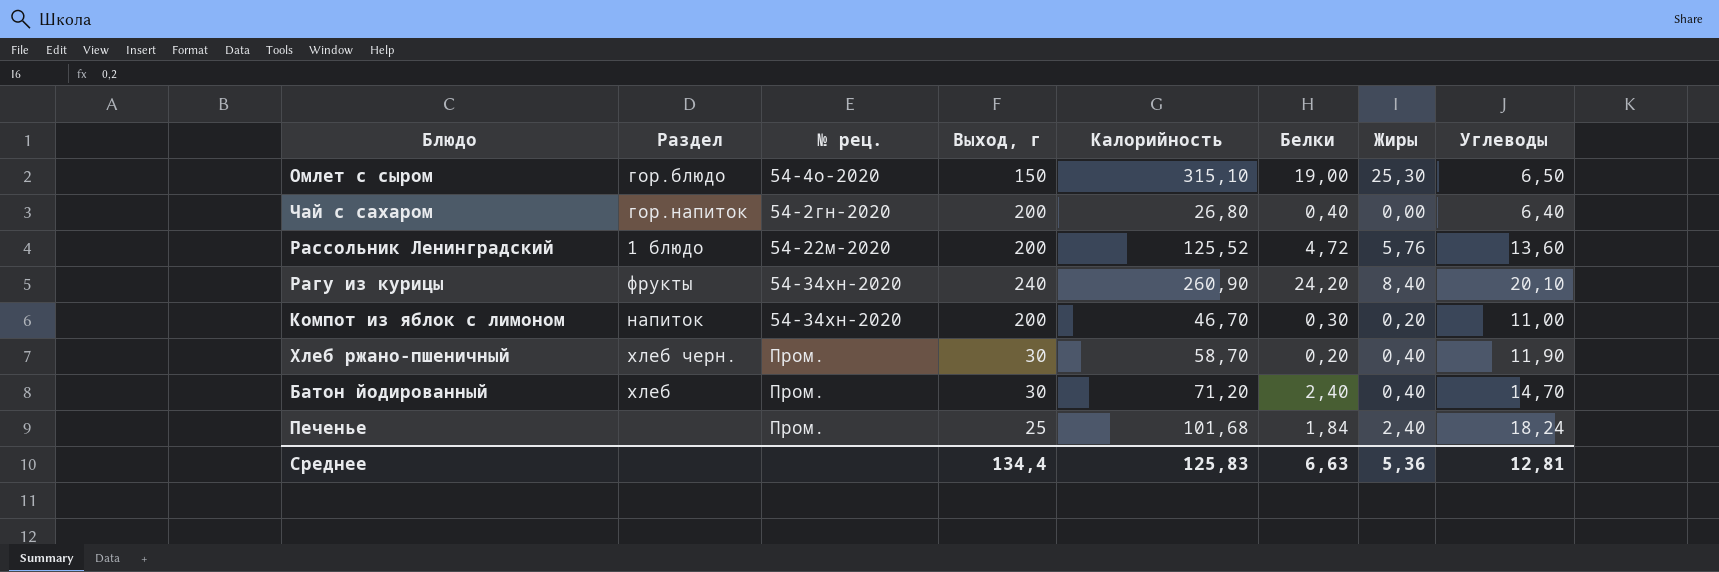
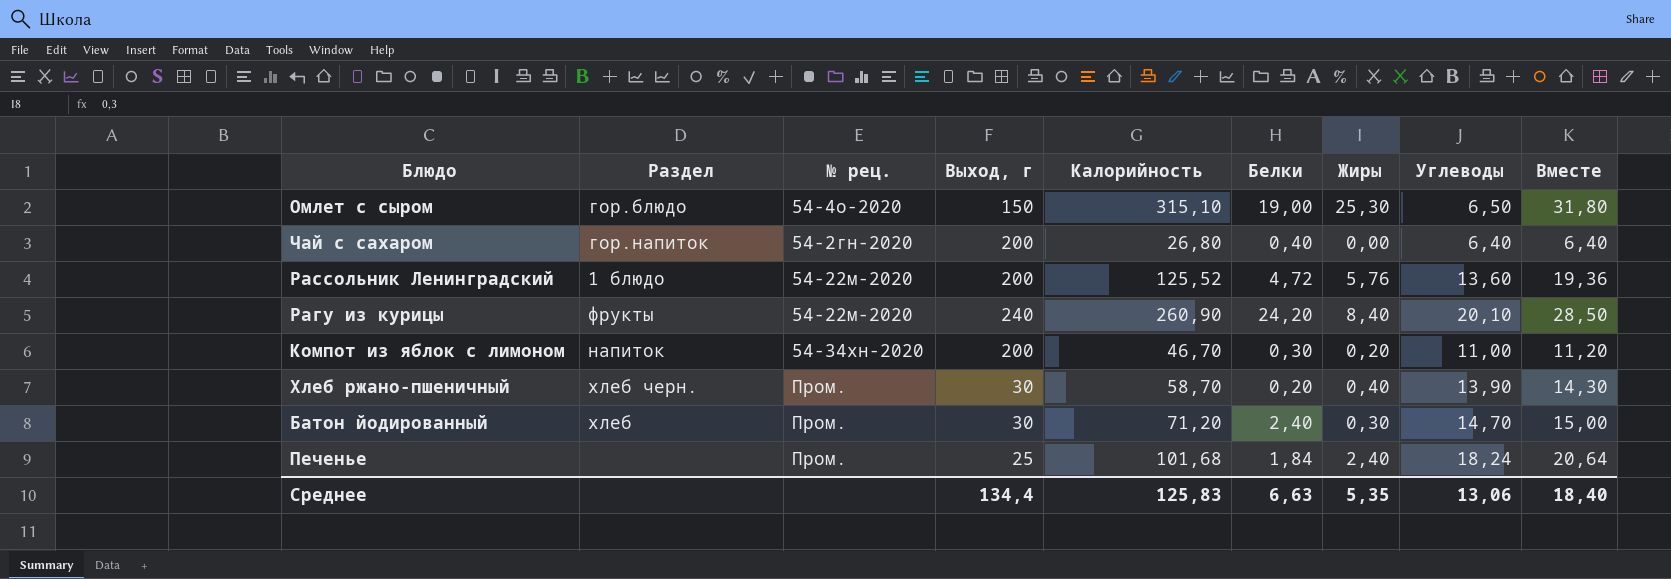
column Вместе | formula: none -> [Жиры] + [Углеводы]
Рагу из курицы | № рец.: 54-34хн-2020 -> 54-22м-2020
Хлеб ржано-пшеничный | Углеводы: 11,90 -> 13,90
Батон йодированный | Жиры: 0,40 -> 0,30
Среднее | Жиры: 5,36 -> 5,35
Среднее | Углеводы: 12,81 -> 13,06

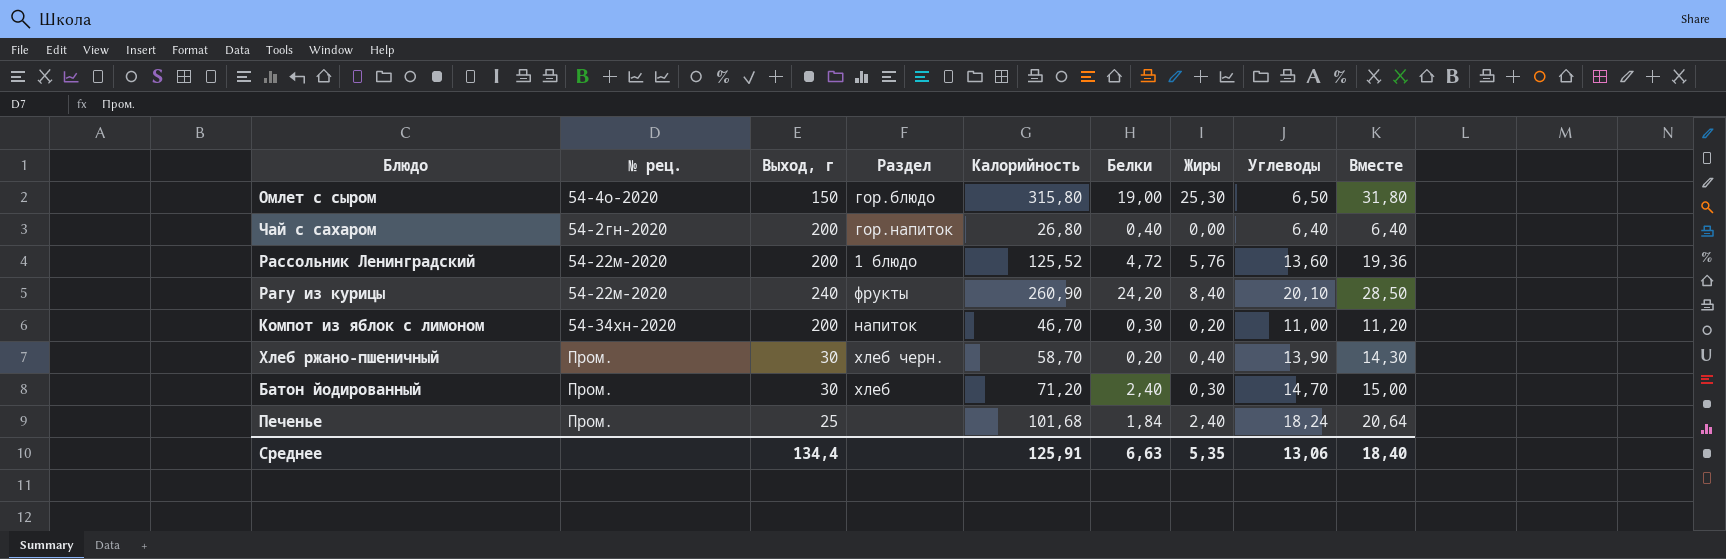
column Раздел | position: 2 -> 4
Омлет с сыром | Калорийность: 315,10 -> 315,80
Среднее | Калорийность: 125,83 -> 125,91

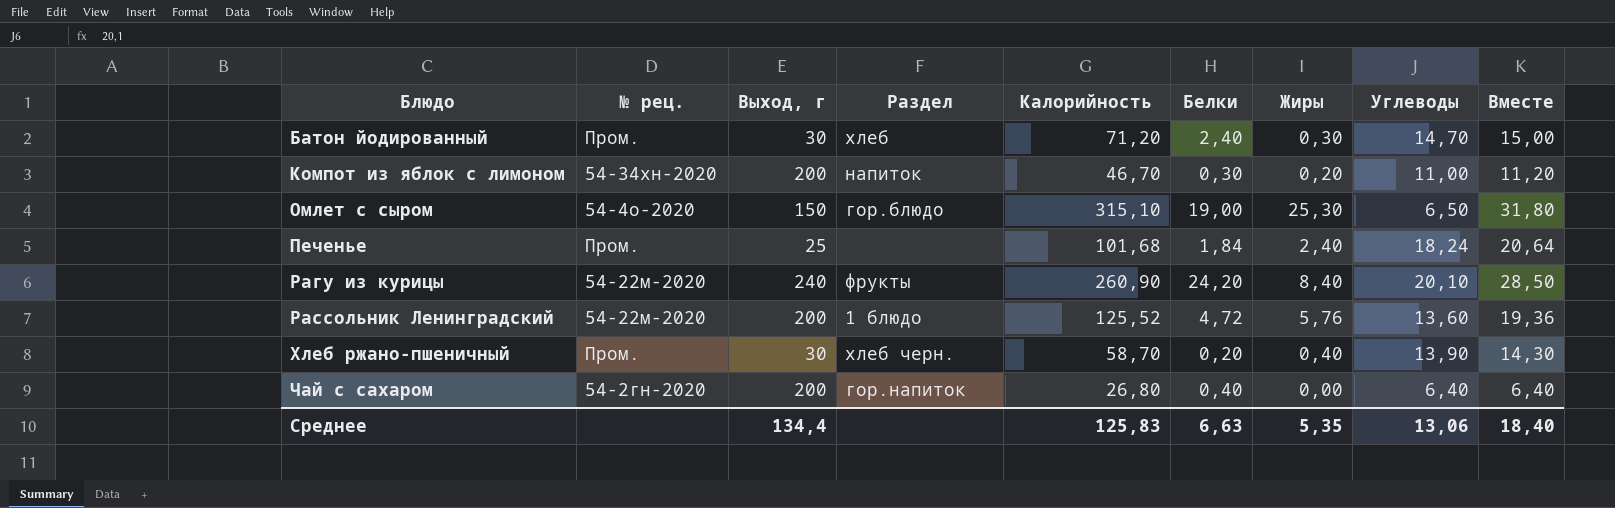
row order: none -> Блюдо ascending
Омлет с сыром | Калорийность: 315,80 -> 315,10
Среднее | Калорийность: 125,91 -> 125,83

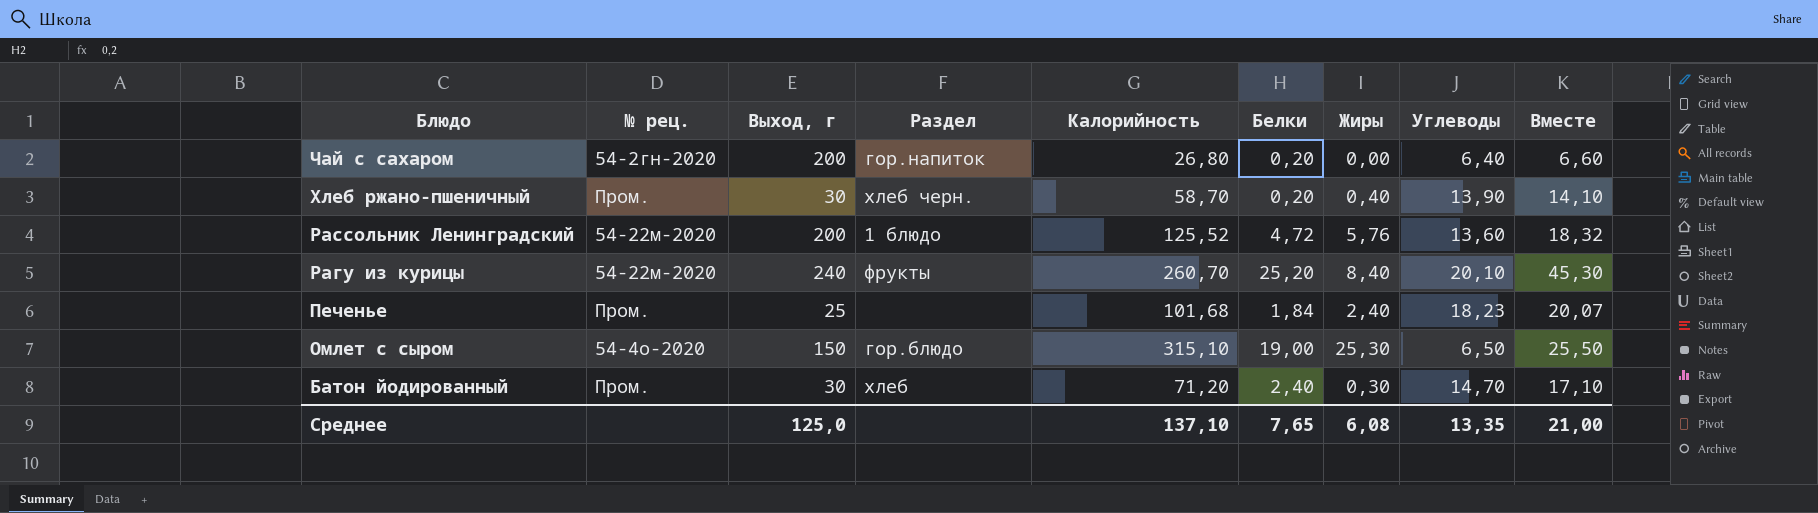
row order: Блюдо ascending -> Блюдо descending
column Вместе | formula: [Жиры] + [Углеводы] -> [Белки] + [Углеводы]
row Компот из яблок с лимоном: 54-34хн-2020 | 200 | напиток | 46,70 | 0,30 | 0,20 | 11,00 | 11,20 -> none
Чай с сахаром | Белки: 0,40 -> 0,20
Рагу из курицы | Калорийность: 260,90 -> 260,70
Рагу из курицы | Белки: 24,20 -> 25,20
Печенье | Углеводы: 18,24 -> 18,23
Среднее | Выход, г: 134,4 -> 125,0
Среднее | Калорийность: 125,83 -> 137,10
Среднее | Белки: 6,63 -> 7,65
Среднее | Жиры: 5,35 -> 6,08
Среднее | Углеводы: 13,06 -> 13,35
Среднее | Вместе: 18,40 -> 21,00

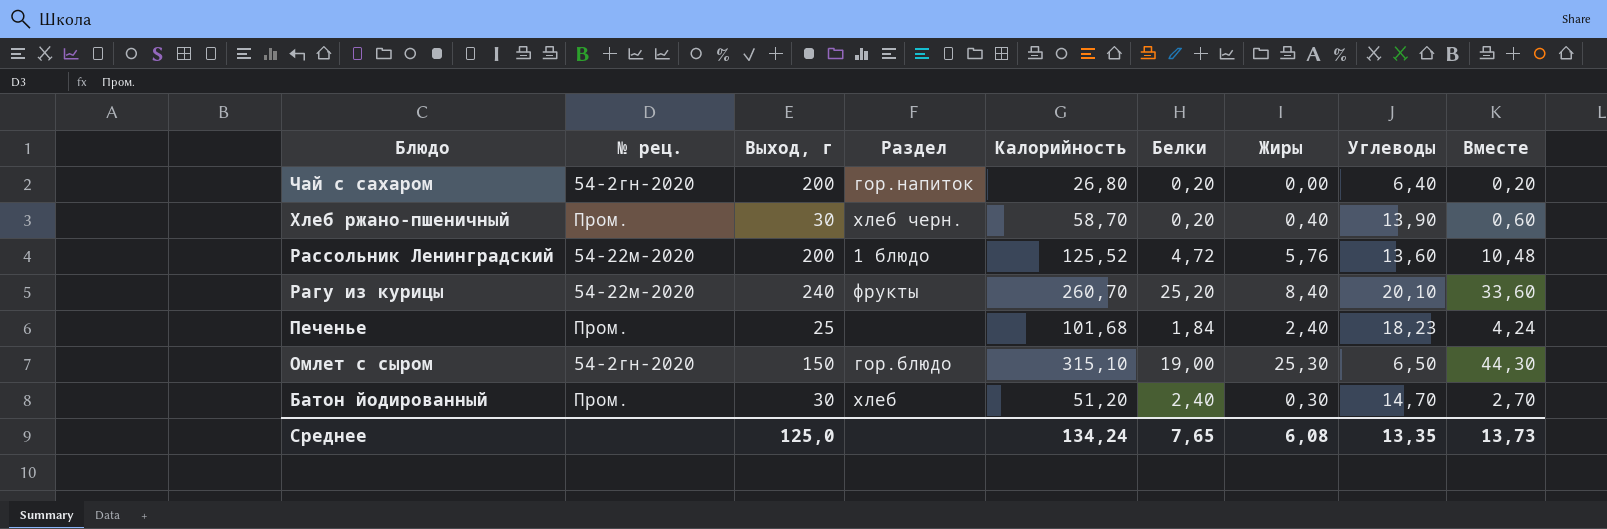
column Вместе | formula: [Белки] + [Углеводы] -> [Белки] + [Жиры]
Омлет с сыром | № рец.: 54-4о-2020 -> 54-2гн-2020
Батон йодированный | Калорийность: 71,20 -> 51,20
Среднее | Калорийность: 137,10 -> 134,24
Среднее | Вместе: 21,00 -> 13,73

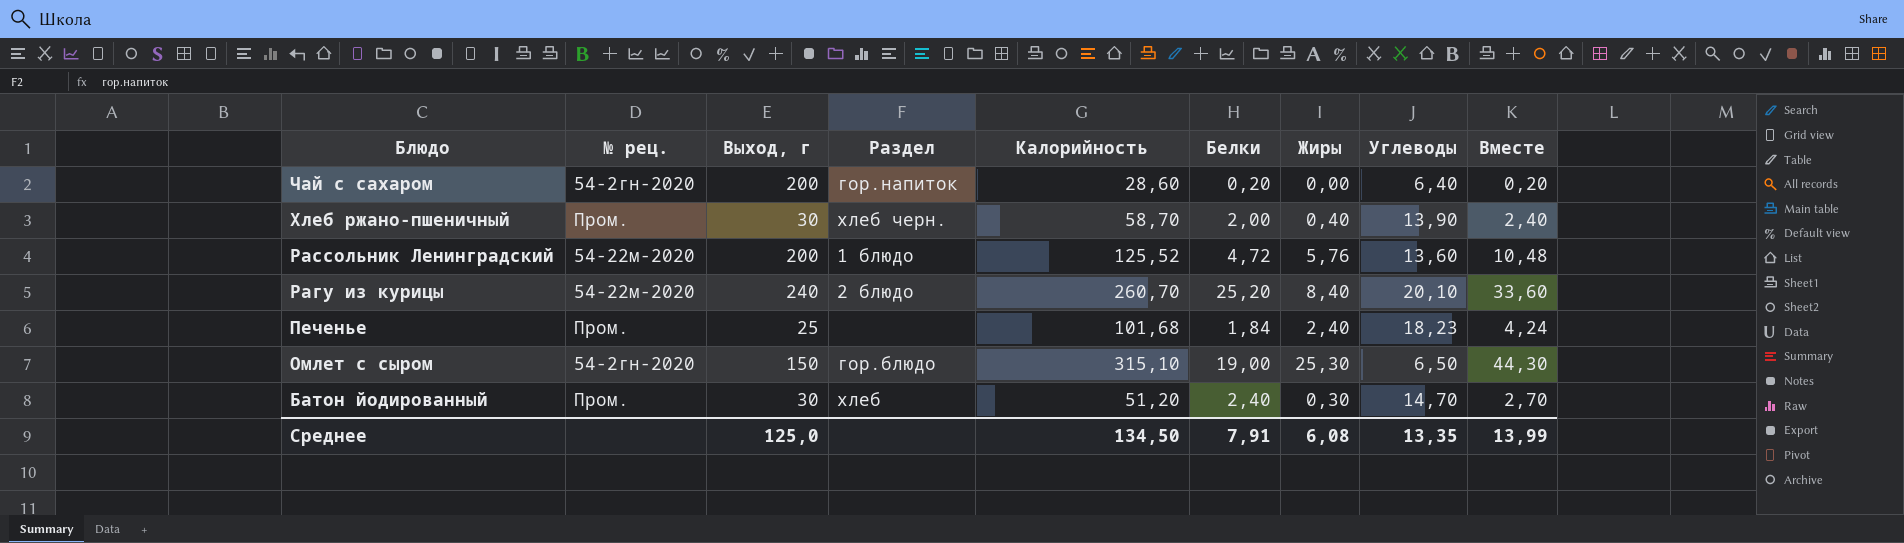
Чай с сахаром | Калорийность: 26,80 -> 28,60
Хлеб ржано-пшеничный | Белки: 0,20 -> 2,00
Хлеб ржано-пшеничный | Вместе: 0,60 -> 2,40
Рагу из курицы | Раздел: фрукты -> 2 блюдо
Среднее | Калорийность: 134,24 -> 134,50
Среднее | Белки: 7,65 -> 7,91
Среднее | Вместе: 13,73 -> 13,99

